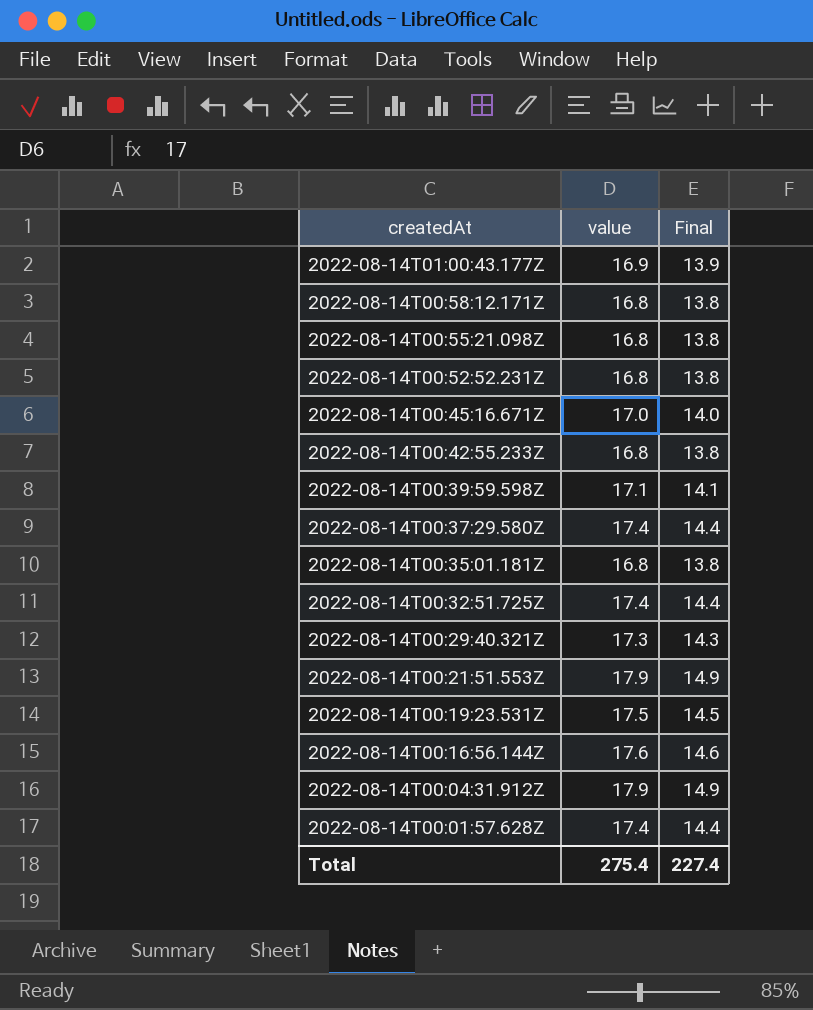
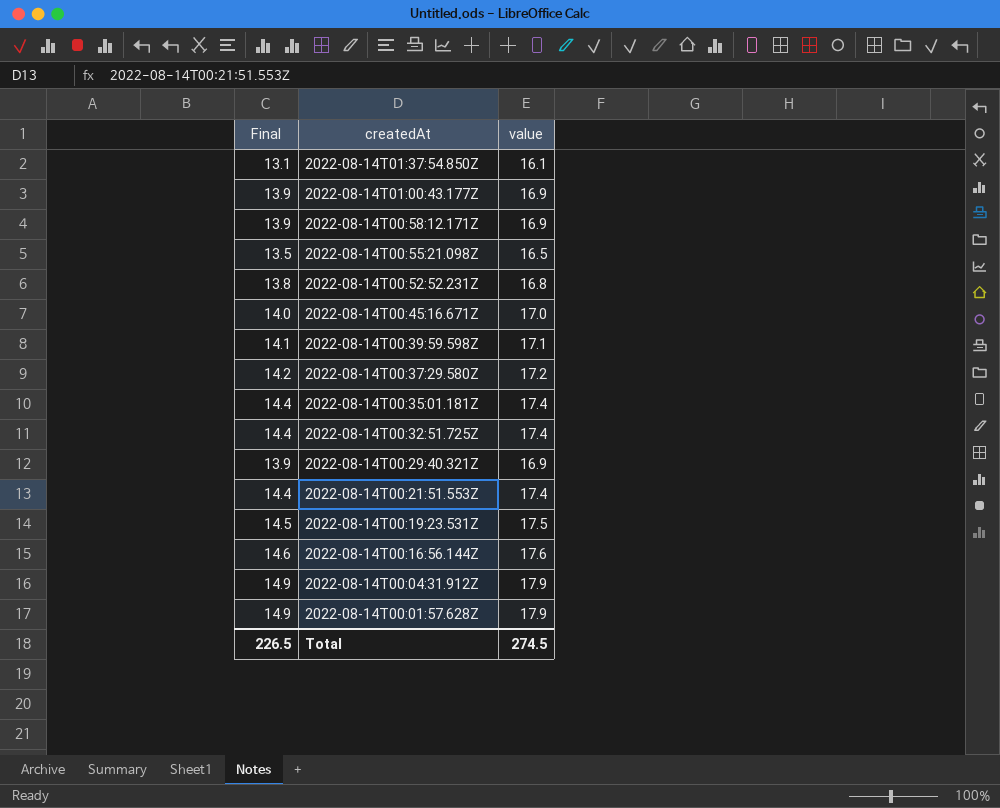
column Final | position: 3 -> 1
row 2022-08-14T00:42:55.233Z: 16.8 | 13.8 -> none
row 2022-08-14T01:37:54.850Z: none -> 13.1 | 16.1
2022-08-14T00:58:12.171Z | Final: 13.8 -> 13.9
2022-08-14T00:58:12.171Z | value: 16.8 -> 16.9
2022-08-14T00:55:21.098Z | Final: 13.8 -> 13.5
2022-08-14T00:55:21.098Z | value: 16.8 -> 16.5
2022-08-14T00:37:29.580Z | Final: 14.4 -> 14.2
2022-08-14T00:37:29.580Z | value: 17.4 -> 17.2
2022-08-14T00:35:01.181Z | Final: 13.8 -> 14.4
2022-08-14T00:35:01.181Z | value: 16.8 -> 17.4
2022-08-14T00:29:40.321Z | Final: 14.3 -> 13.9
2022-08-14T00:29:40.321Z | value: 17.3 -> 16.9
2022-08-14T00:21:51.553Z | Final: 14.9 -> 14.4
2022-08-14T00:21:51.553Z | value: 17.9 -> 17.4
2022-08-14T00:01:57.628Z | Final: 14.4 -> 14.9
2022-08-14T00:01:57.628Z | value: 17.4 -> 17.9
Total | Final: 227.4 -> 226.5
Total | value: 275.4 -> 274.5

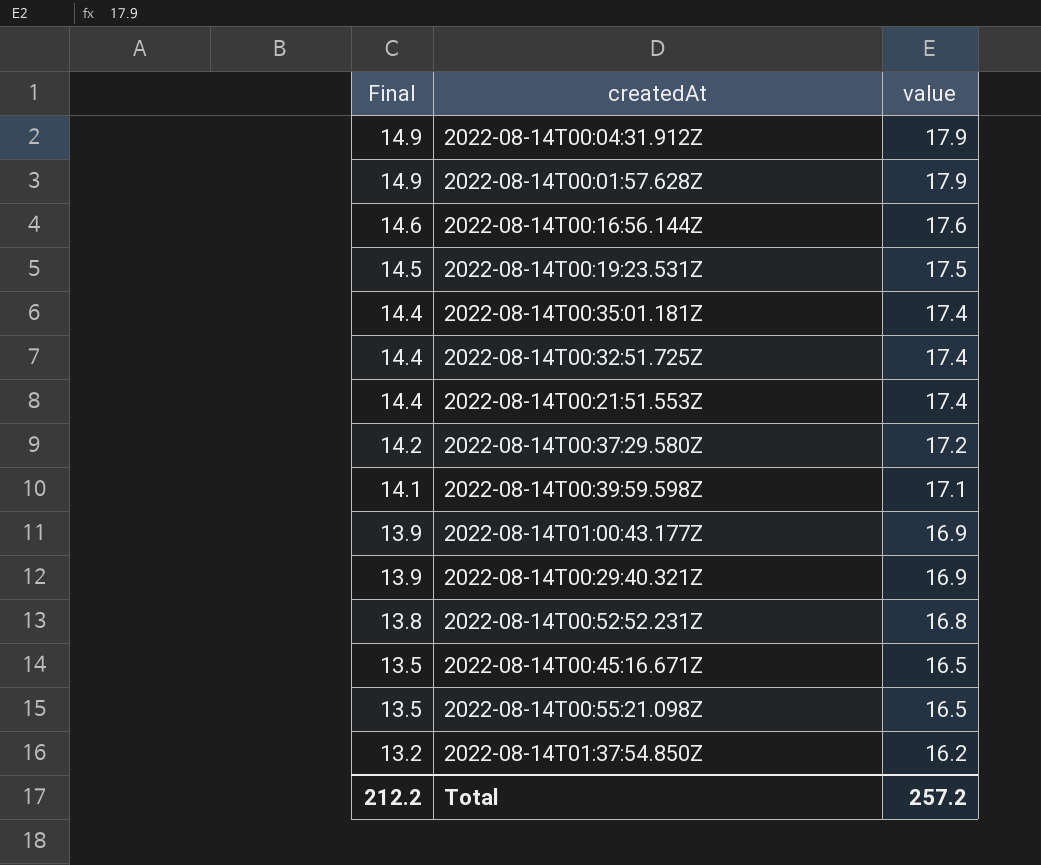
row order: createdAt descending -> Final descending
row 2022-08-14T00:58:12.171Z: 13.9 | 16.9 -> none
2022-08-14T00:45:16.671Z | Final: 14.0 -> 13.5
2022-08-14T00:45:16.671Z | value: 17.0 -> 16.5
2022-08-14T01:37:54.850Z | Final: 13.1 -> 13.2
2022-08-14T01:37:54.850Z | value: 16.1 -> 16.2
Total | Final: 226.5 -> 212.2
Total | value: 274.5 -> 257.2

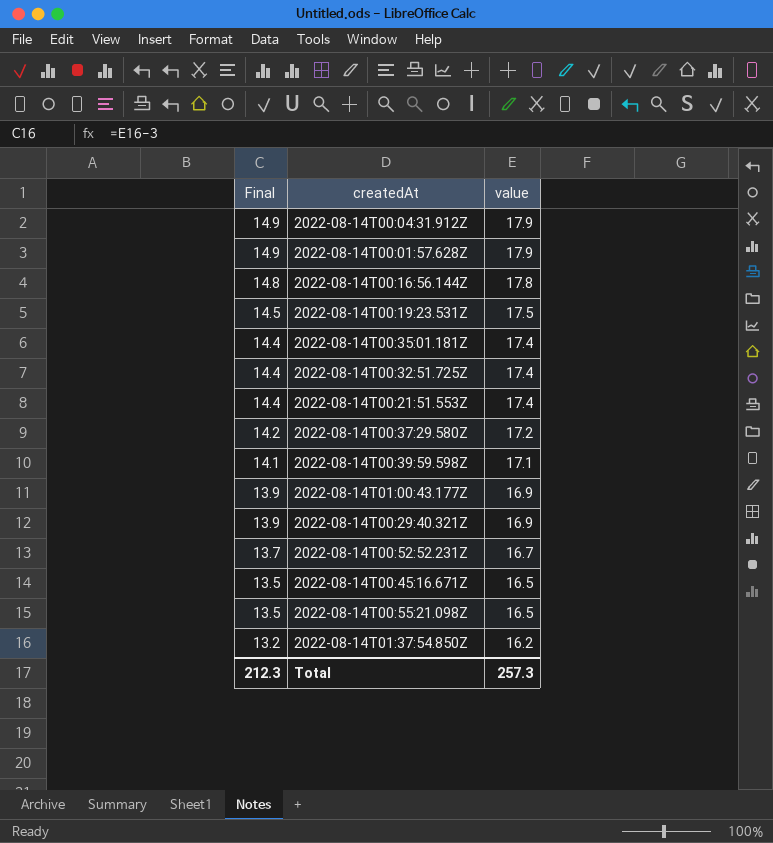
2022-08-14T00:16:56.144Z | Final: 14.6 -> 14.8
2022-08-14T00:16:56.144Z | value: 17.6 -> 17.8
2022-08-14T00:52:52.231Z | Final: 13.8 -> 13.7
2022-08-14T00:52:52.231Z | value: 16.8 -> 16.7
Total | Final: 212.2 -> 212.3
Total | value: 257.2 -> 257.3

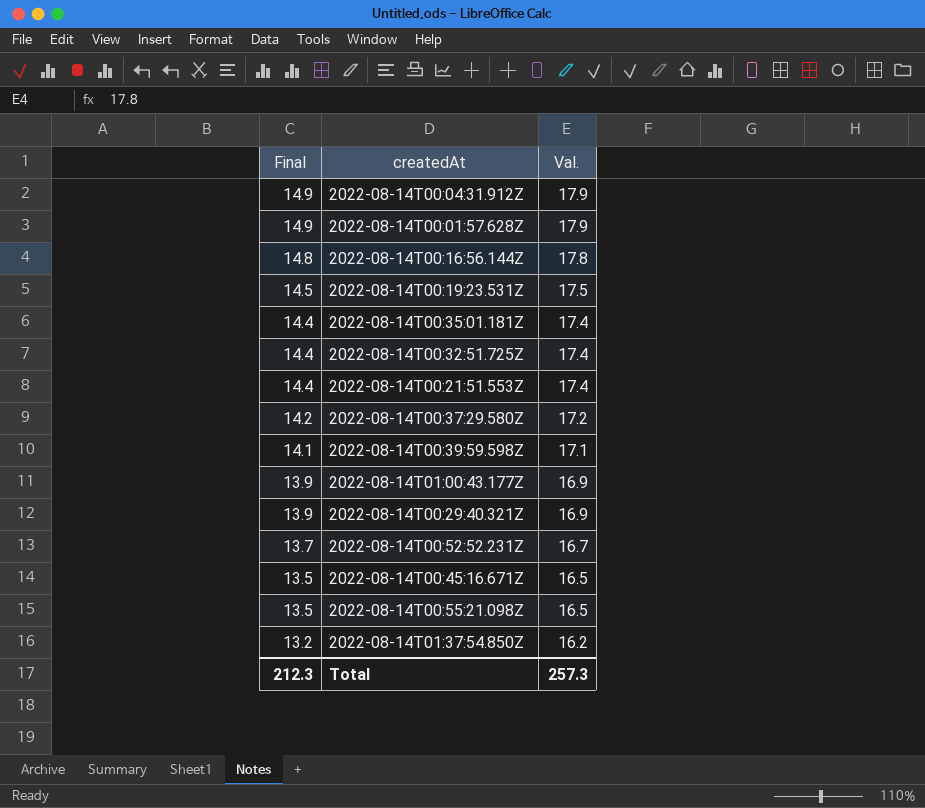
column name: value -> Val.

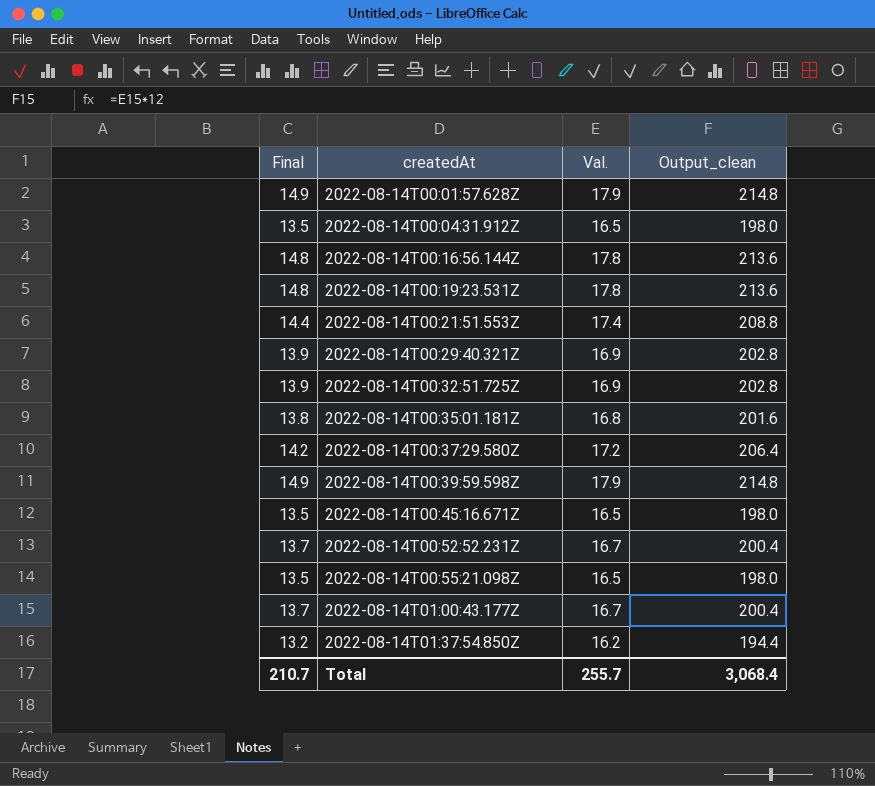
row order: Final descending -> createdAt ascending
column Output_clean | formula: none -> [Val.] * 12
2022-08-14T00:04:31.912Z | Final: 14.9 -> 13.5
2022-08-14T00:04:31.912Z | Val.: 17.9 -> 16.5
2022-08-14T00:19:23.531Z | Final: 14.5 -> 14.8
2022-08-14T00:19:23.531Z | Val.: 17.5 -> 17.8
2022-08-14T00:32:51.725Z | Final: 14.4 -> 13.9
2022-08-14T00:32:51.725Z | Val.: 17.4 -> 16.9
2022-08-14T00:35:01.181Z | Final: 14.4 -> 13.8
2022-08-14T00:35:01.181Z | Val.: 17.4 -> 16.8
2022-08-14T00:39:59.598Z | Final: 14.1 -> 14.9
2022-08-14T00:39:59.598Z | Val.: 17.1 -> 17.9
2022-08-14T01:00:43.177Z | Final: 13.9 -> 13.7
2022-08-14T01:00:43.177Z | Val.: 16.9 -> 16.7
Total | Final: 212.3 -> 210.7
Total | Val.: 257.3 -> 255.7

